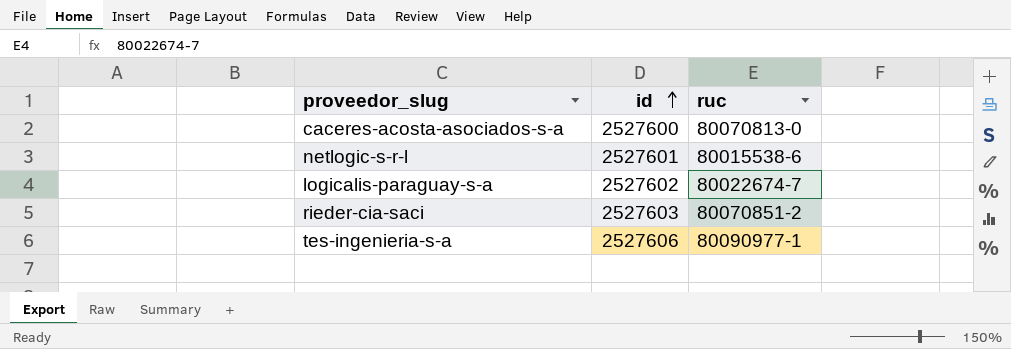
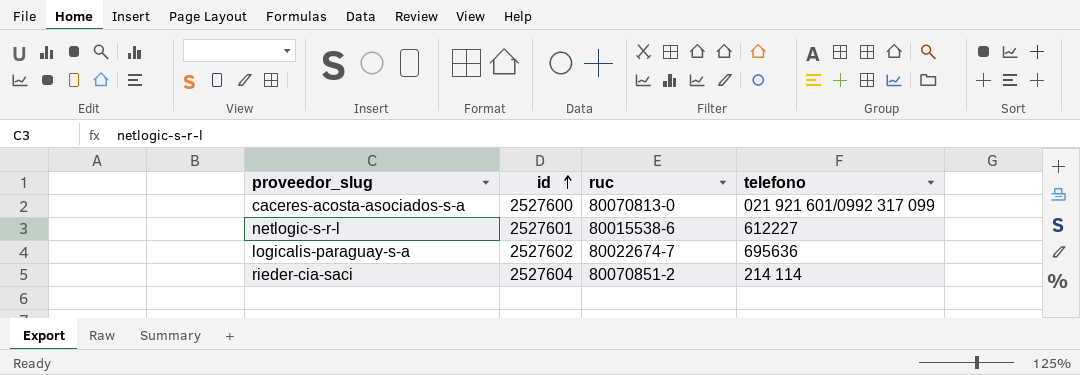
column telefono | position: none -> 4
row tes-ingenieria-s-a: 2527606 | 80090977-1 -> none
rieder-cia-saci | id: 2527603 -> 2527604

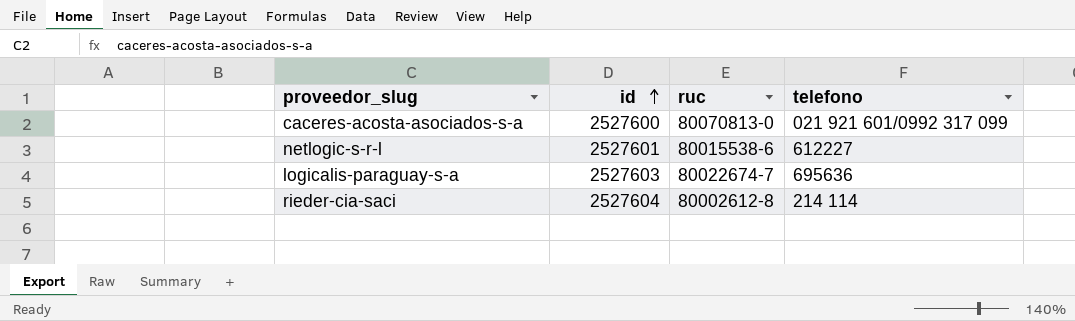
logicalis-paraguay-s-a | id: 2527602 -> 2527603
rieder-cia-saci | ruc: 80070851-2 -> 80002612-8

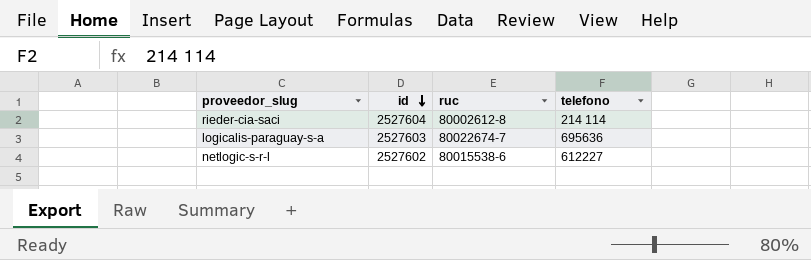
row order: id ascending -> id descending
row caceres-acosta-asociados-s-a: 2527600 | 80070813-0 | 021 921 601/0992 317 099 -> none
netlogic-s-r-l | id: 2527601 -> 2527602

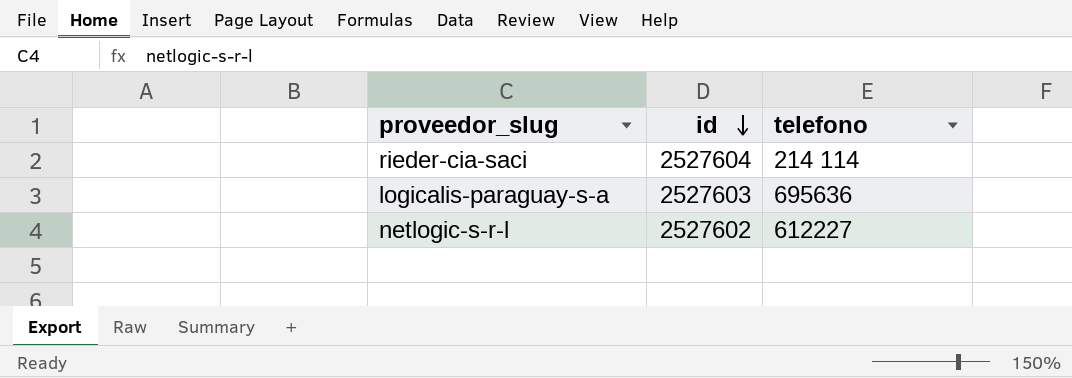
column ruc | position: 3 -> none

